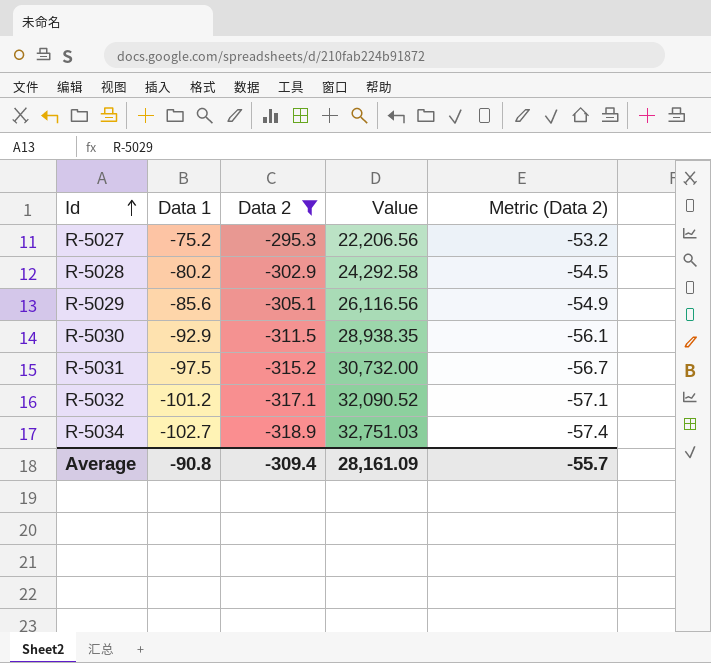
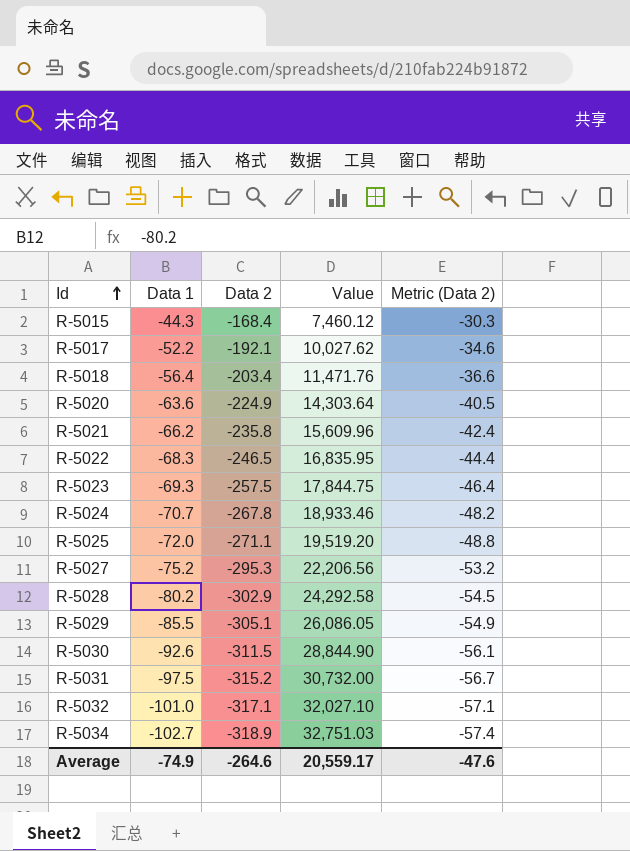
filter: Data 2 <= -295.3 -> none
R-5029 | Data 1: -85.6 -> -85.5
R-5029 | Value: 26,116.56 -> 26,086.05
R-5030 | Data 1: -92.9 -> -92.6
R-5030 | Value: 28,938.35 -> 28,844.90
R-5032 | Data 1: -101.2 -> -101.0
R-5032 | Value: 32,090.52 -> 32,027.10
Average | Data 1: -90.8 -> -74.9
Average | Data 2: -309.4 -> -264.6
Average | Value: 28,161.09 -> 20,559.17
Average | Metric (Data 2): -55.7 -> -47.6

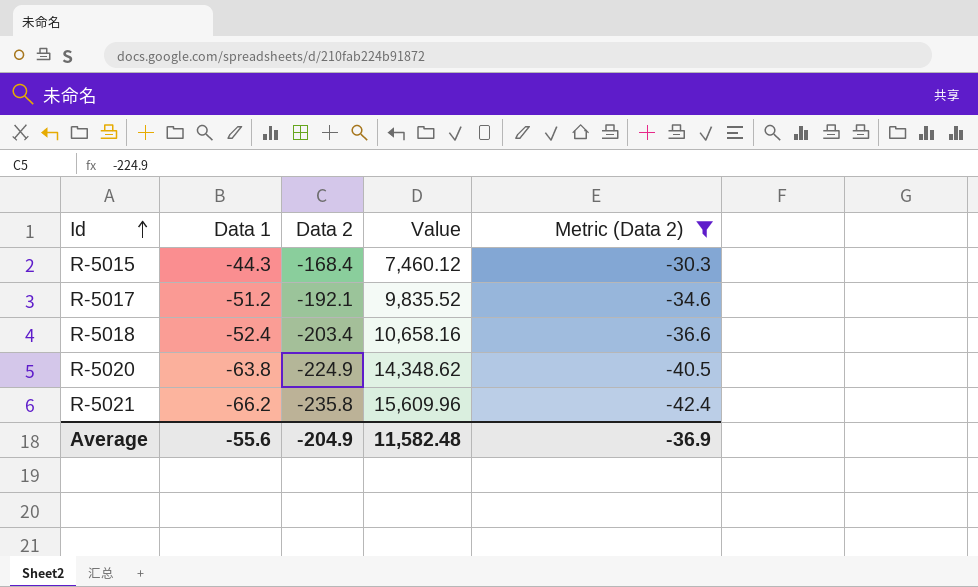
filter: none -> Metric (Data 2) >= -42.4
R-5017 | Data 1: -52.2 -> -51.2
R-5017 | Value: 10,027.62 -> 9,835.52
R-5018 | Data 1: -56.4 -> -52.4
R-5018 | Value: 11,471.76 -> 10,658.16
R-5020 | Data 1: -63.6 -> -63.8
R-5020 | Value: 14,303.64 -> 14,348.62
Average | Data 1: -74.9 -> -55.6
Average | Data 2: -264.6 -> -204.9
Average | Value: 20,559.17 -> 11,582.48
Average | Metric (Data 2): -47.6 -> -36.9

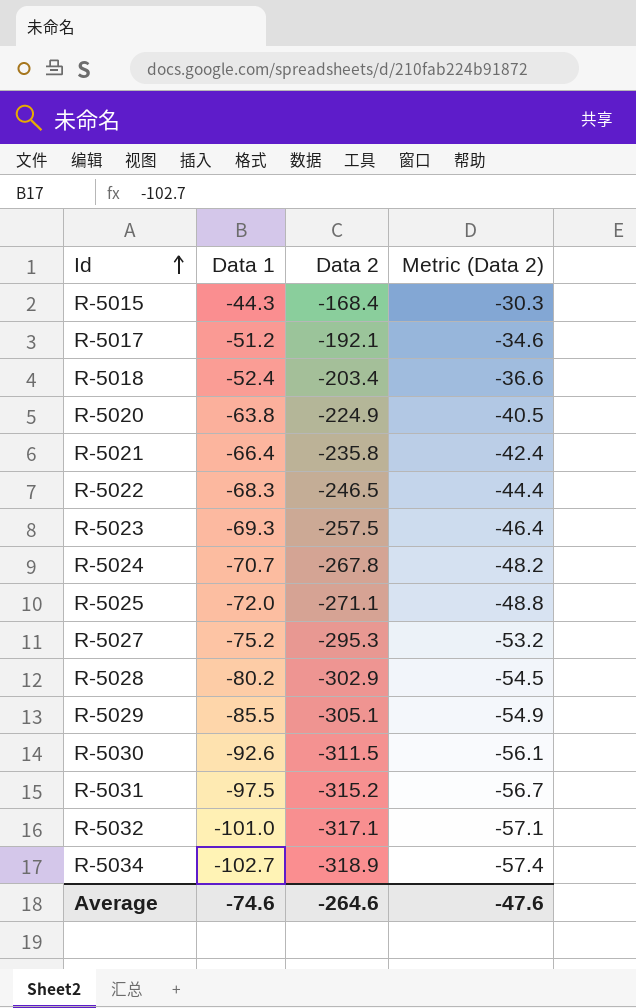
filter: Metric (Data 2) >= -42.4 -> none
column Value | formula: [Data 1] * [Data 2] -> none
R-5021 | Data 1: -66.2 -> -66.4
Average | Data 1: -55.6 -> -74.6
Average | Data 2: -204.9 -> -264.6
Average | Metric (Data 2): -36.9 -> -47.6

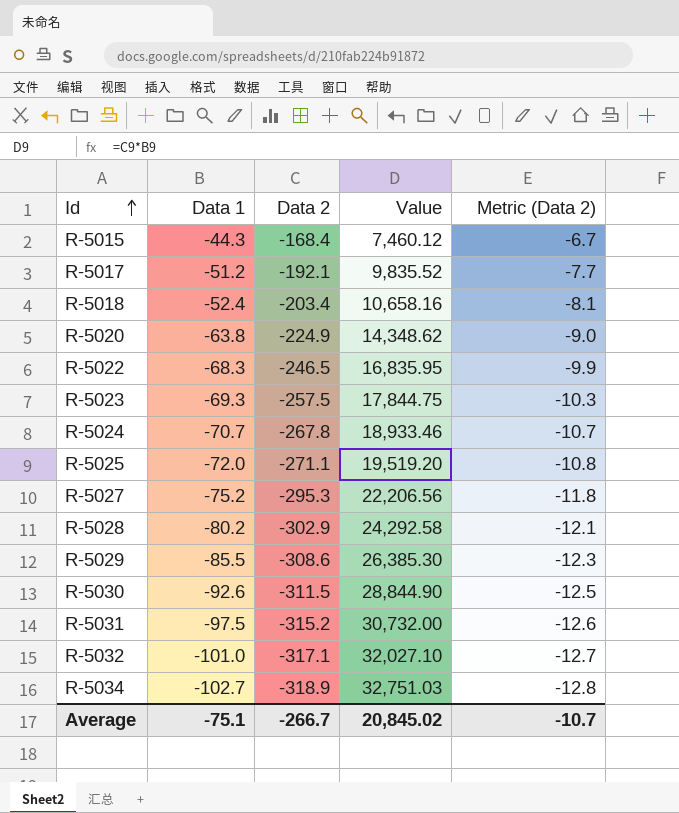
column Value | formula: none -> [Data 1] * [Data 2]
column Metric (Data 2) | formula: [Data 2] * 0.18 -> [Data 2] * 0.04
row R-5021: -66.4 | -235.8 | -42.4 -> none
R-5029 | Data 2: -305.1 -> -308.6
Average | Data 1: -74.6 -> -75.1
Average | Data 2: -264.6 -> -266.7
Average | Metric (Data 2): -47.6 -> -10.7

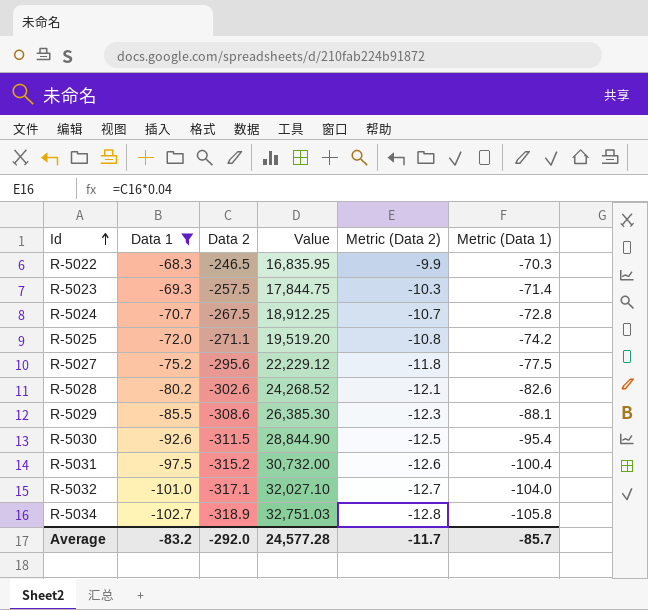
filter: none -> Data 1 <= -68.3
column Metric (Data 1) | formula: none -> [Data 1] * 1.03
R-5024 | Data 2: -267.8 -> -267.5
R-5024 | Value: 18,933.46 -> 18,912.25
R-5027 | Data 2: -295.3 -> -295.6
R-5027 | Value: 22,206.56 -> 22,229.12
R-5028 | Data 2: -302.9 -> -302.6
R-5028 | Value: 24,292.58 -> 24,268.52
Average | Data 1: -75.1 -> -83.2
Average | Data 2: -266.7 -> -292.0
Average | Value: 20,845.02 -> 24,577.28
Average | Metric (Data 2): -10.7 -> -11.7

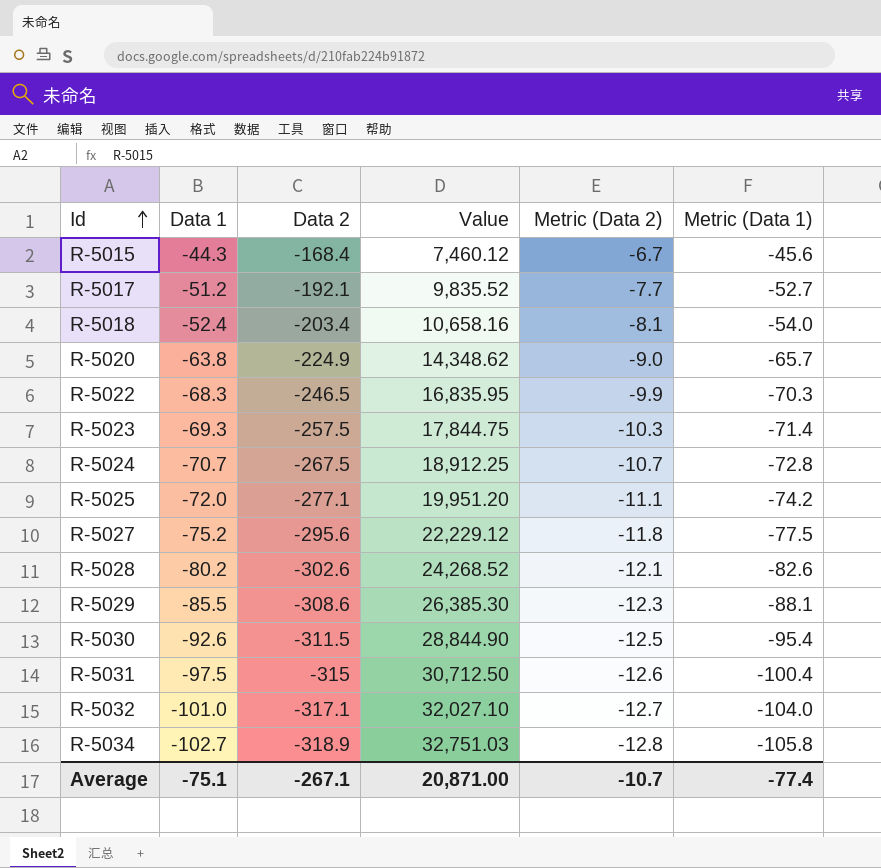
filter: Data 1 <= -68.3 -> none
R-5025 | Data 2: -271.1 -> -277.1
R-5025 | Value: 19,519.20 -> 19,951.20
R-5025 | Metric (Data 2): -10.8 -> -11.1
R-5031 | Data 2: -315.2 -> -315
R-5031 | Value: 30,732.00 -> 30,712.50
Average | Data 1: -83.2 -> -75.1
Average | Data 2: -292.0 -> -267.1
Average | Value: 24,577.28 -> 20,871.00
Average | Metric (Data 2): -11.7 -> -10.7
Average | Metric (Data 1): -85.7 -> -77.4

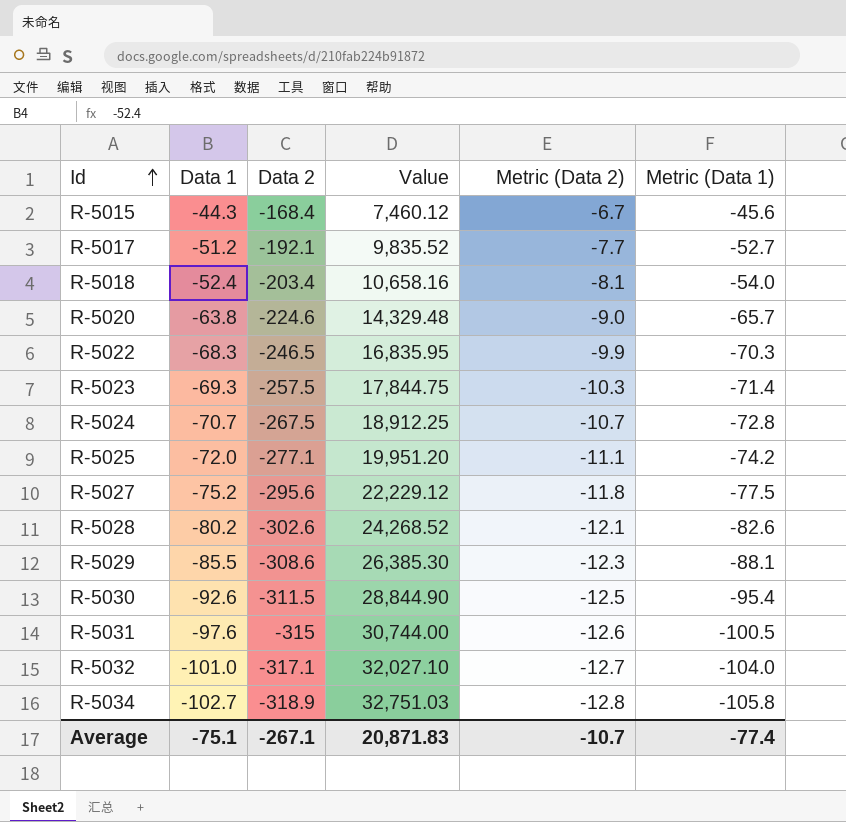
R-5020 | Data 2: -224.9 -> -224.6
R-5020 | Value: 14,348.62 -> 14,329.48
R-5031 | Data 1: -97.5 -> -97.6
R-5031 | Value: 30,712.50 -> 30,744.00
R-5031 | Metric (Data 1): -100.4 -> -100.5
Average | Value: 20,871.00 -> 20,871.83

